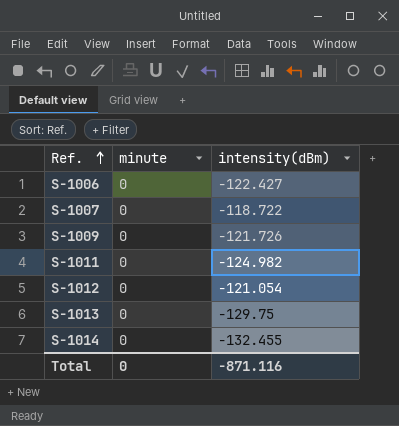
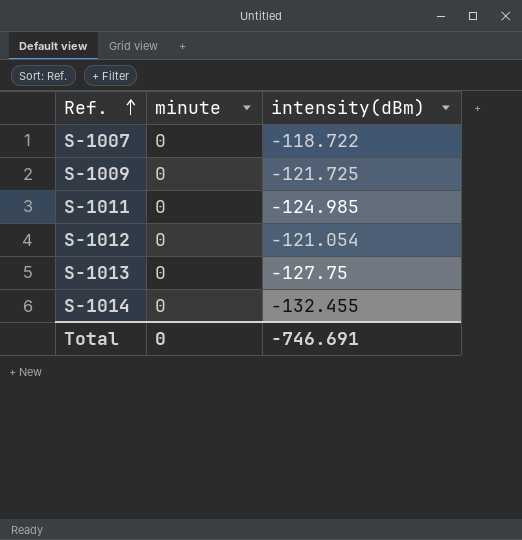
row S-1006: 0 | -122.427 -> none
S-1009 | intensity(dBm): -121.726 -> -121.725
S-1011 | intensity(dBm): -124.982 -> -124.985
S-1013 | intensity(dBm): -129.75 -> -127.75
Total | intensity(dBm): -871.116 -> -746.691

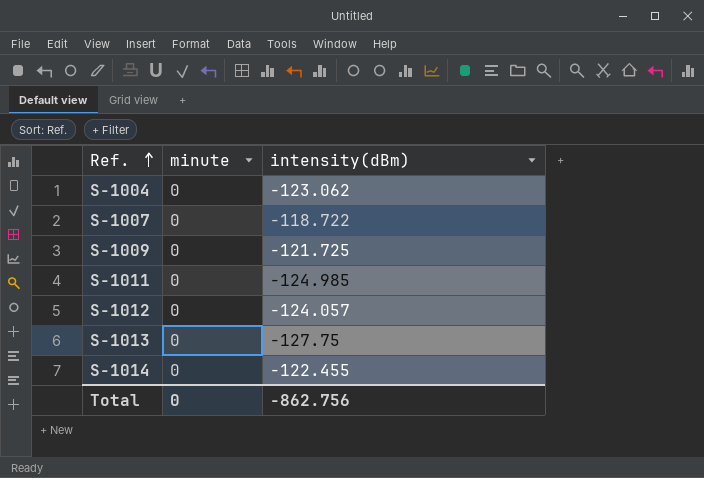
row S-1004: none -> 0 | -123.062
S-1012 | intensity(dBm): -121.054 -> -124.057
S-1014 | intensity(dBm): -132.455 -> -122.455
Total | intensity(dBm): -746.691 -> -862.756

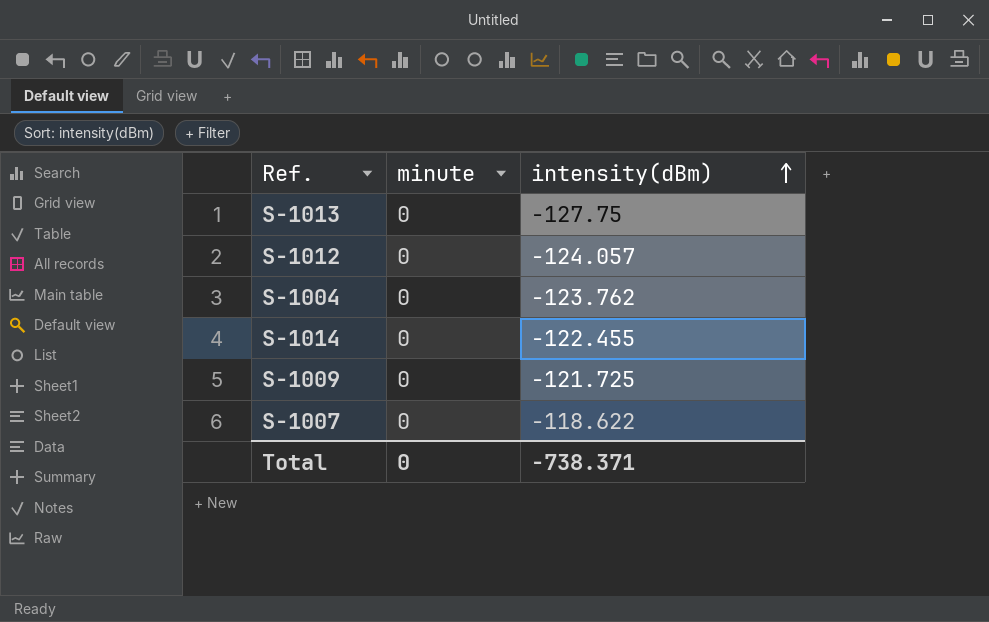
row order: Ref. ascending -> intensity(dBm) ascending
row S-1011: 0 | -124.985 -> none
S-1004 | intensity(dBm): -123.062 -> -123.762
S-1007 | intensity(dBm): -118.722 -> -118.622
Total | intensity(dBm): -862.756 -> -738.371

